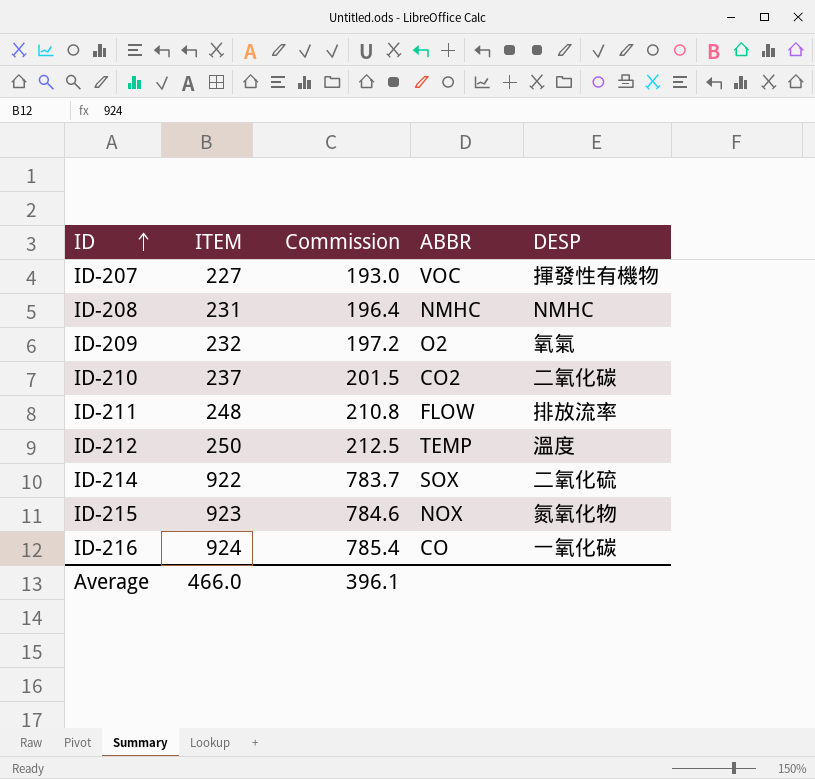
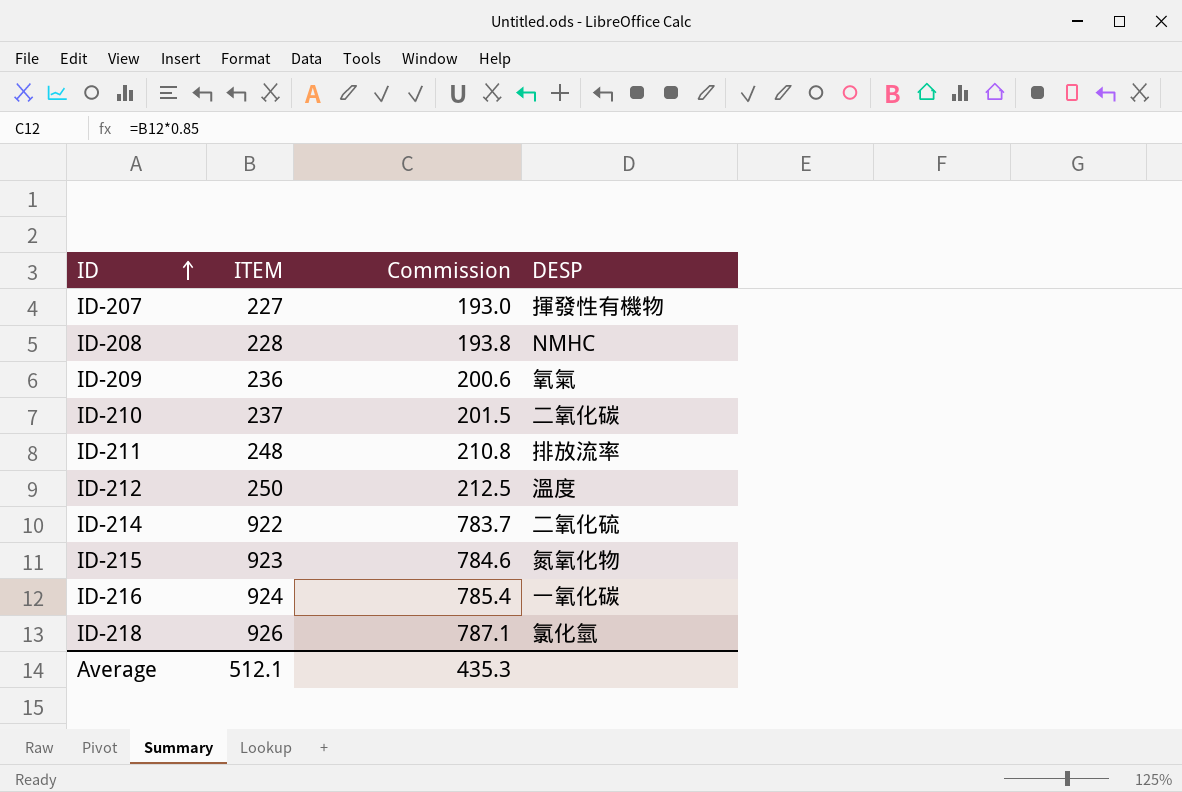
column ABBR | position: 4 -> none
ID-208 | ITEM: 231 -> 228
ID-208 | Commission: 196.4 -> 193.8
ID-209 | ITEM: 232 -> 236
ID-209 | Commission: 197.2 -> 200.6
row ID-218: none -> 926 | 787.1 | 氯化氫
Average | ITEM: 466.0 -> 512.1
Average | Commission: 396.1 -> 435.3

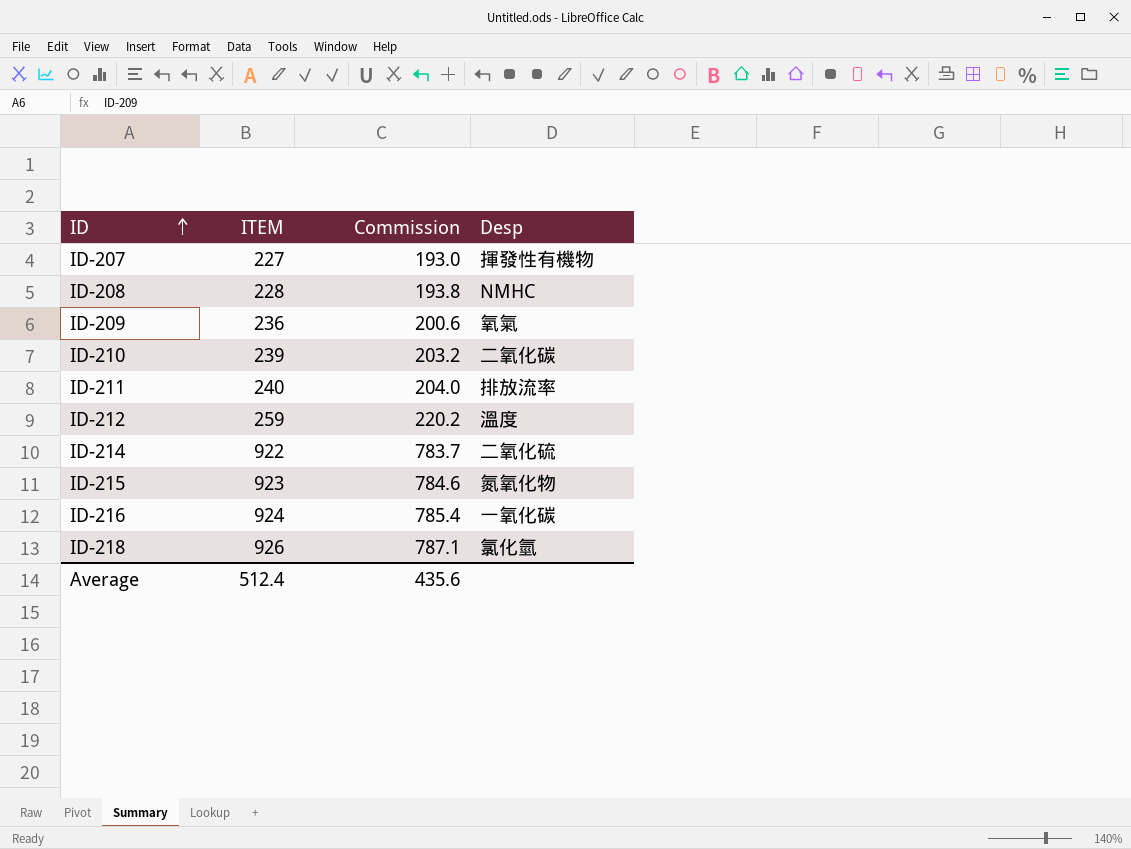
column name: DESP -> Desp
ID-210 | ITEM: 237 -> 239
ID-210 | Commission: 201.5 -> 203.2
ID-211 | ITEM: 248 -> 240
ID-211 | Commission: 210.8 -> 204.0
ID-212 | ITEM: 250 -> 259
ID-212 | Commission: 212.5 -> 220.2
Average | ITEM: 512.1 -> 512.4
Average | Commission: 435.3 -> 435.6

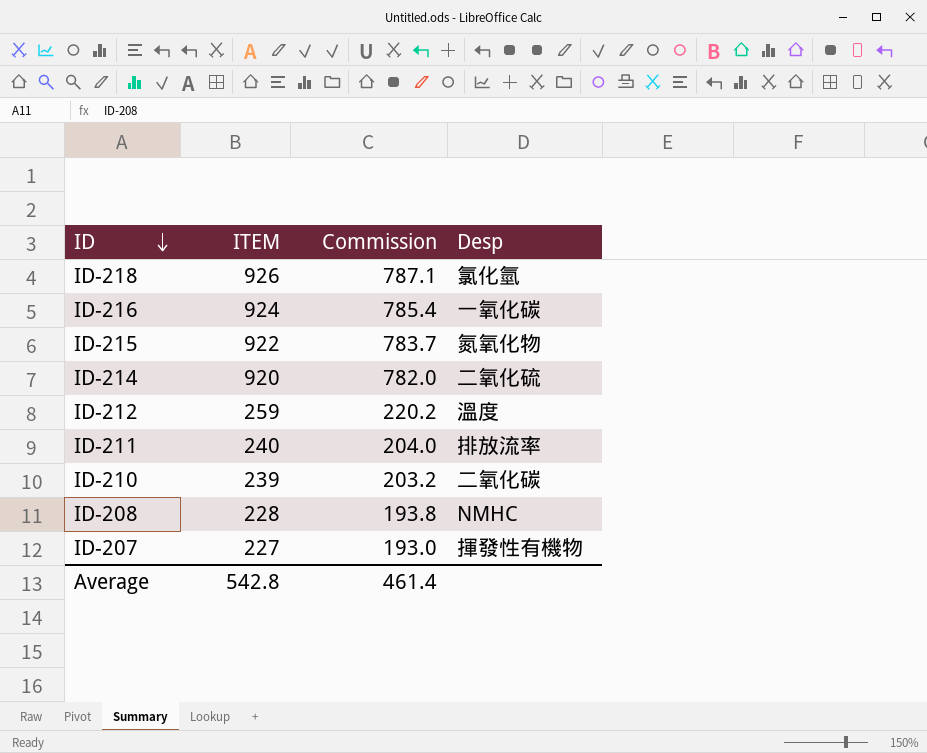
row order: ID ascending -> ID descending
row ID-209: 236 | 200.6 | 氧氣 -> none
ID-215 | ITEM: 923 -> 922
ID-215 | Commission: 784.6 -> 783.7
ID-214 | ITEM: 922 -> 920
ID-214 | Commission: 783.7 -> 782.0
Average | ITEM: 512.4 -> 542.8
Average | Commission: 435.6 -> 461.4

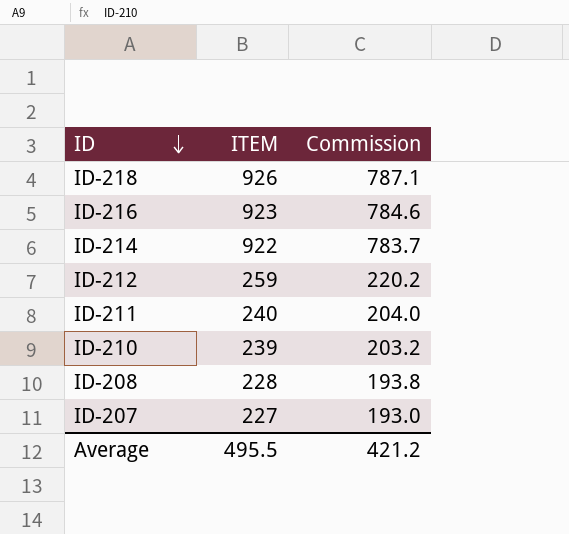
column Desp | position: 4 -> none
row ID-215: 922 | 783.7 | 氮氧化物 -> none
ID-216 | ITEM: 924 -> 923
ID-216 | Commission: 785.4 -> 784.6
ID-214 | ITEM: 920 -> 922
ID-214 | Commission: 782.0 -> 783.7
Average | ITEM: 542.8 -> 495.5
Average | Commission: 461.4 -> 421.2

